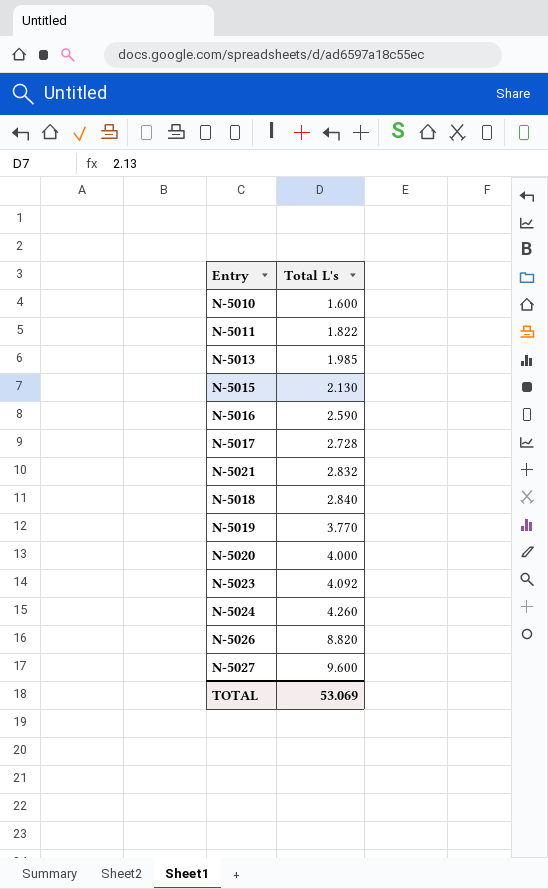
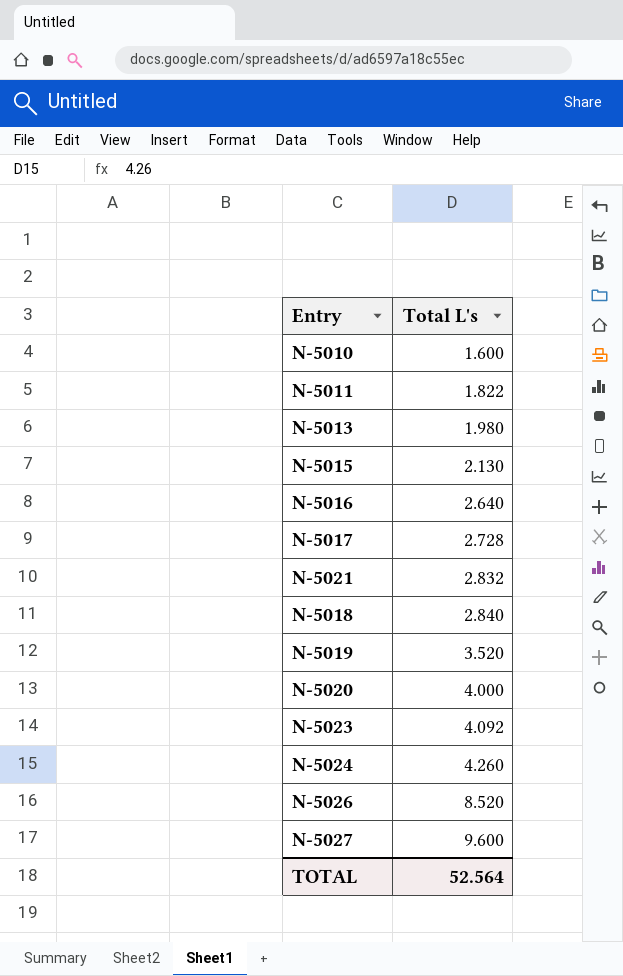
N-5013 | Total L's: 1.985 -> 1.980
N-5016 | Total L's: 2.590 -> 2.640
N-5019 | Total L's: 3.770 -> 3.520
N-5026 | Total L's: 8.820 -> 8.520
TOTAL | Total L's: 53.069 -> 52.564

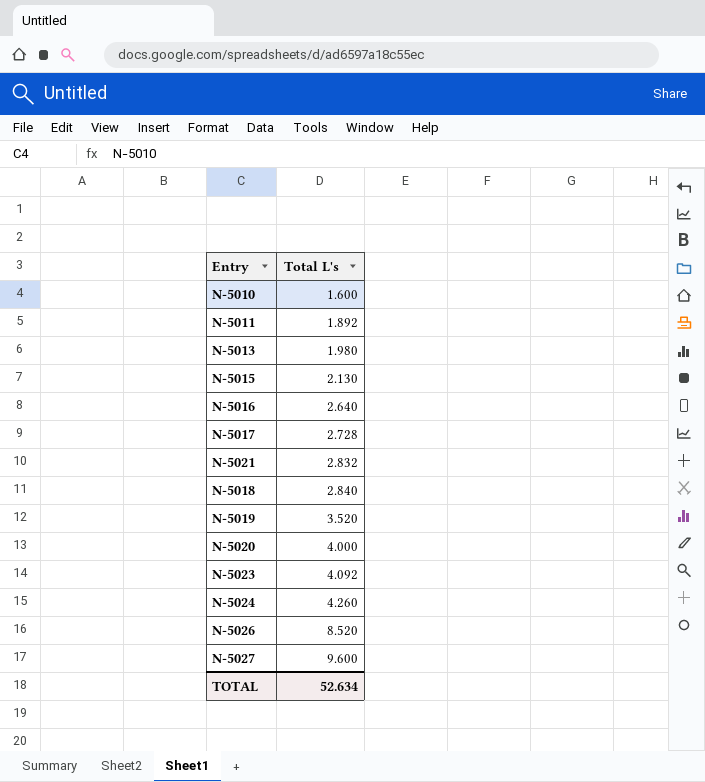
N-5011 | Total L's: 1.822 -> 1.892
TOTAL | Total L's: 52.564 -> 52.634

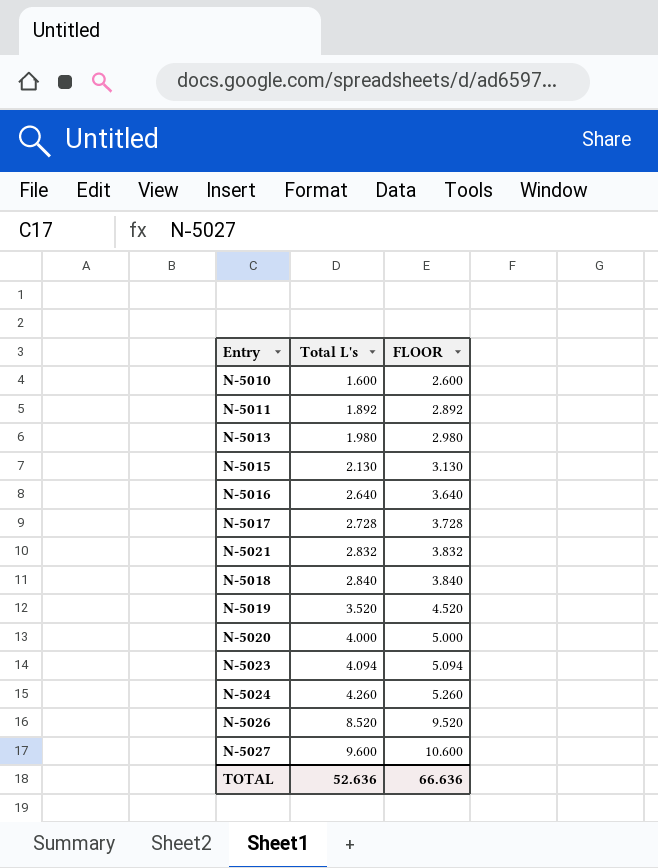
column FLOOR | formula: none -> [Total L's] + 1
N-5023 | Total L's: 4.092 -> 4.094
TOTAL | Total L's: 52.634 -> 52.636

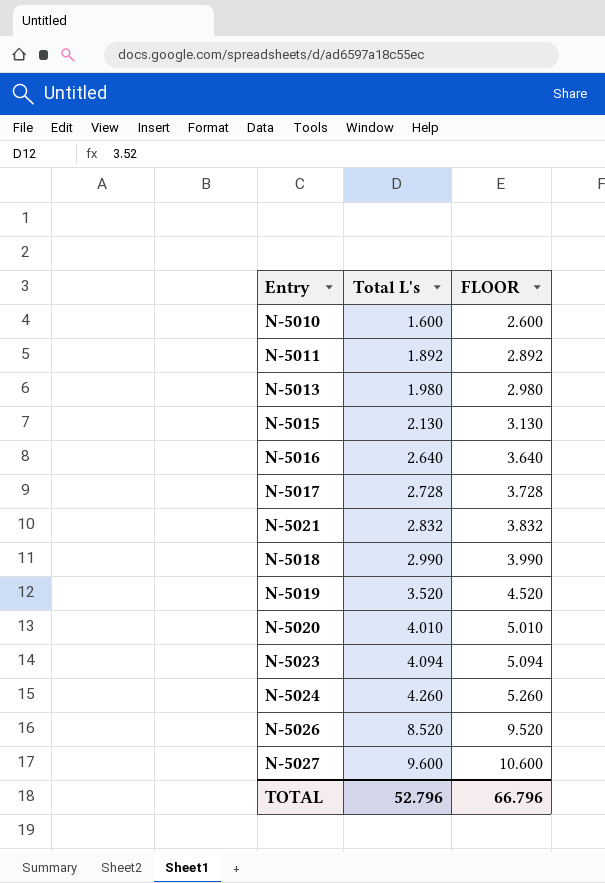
N-5018 | Total L's: 2.840 -> 2.990
N-5018 | FLOOR: 3.840 -> 3.990
N-5020 | Total L's: 4.000 -> 4.010
N-5020 | FLOOR: 5.000 -> 5.010
TOTAL | Total L's: 52.636 -> 52.796
TOTAL | FLOOR: 66.636 -> 66.796

